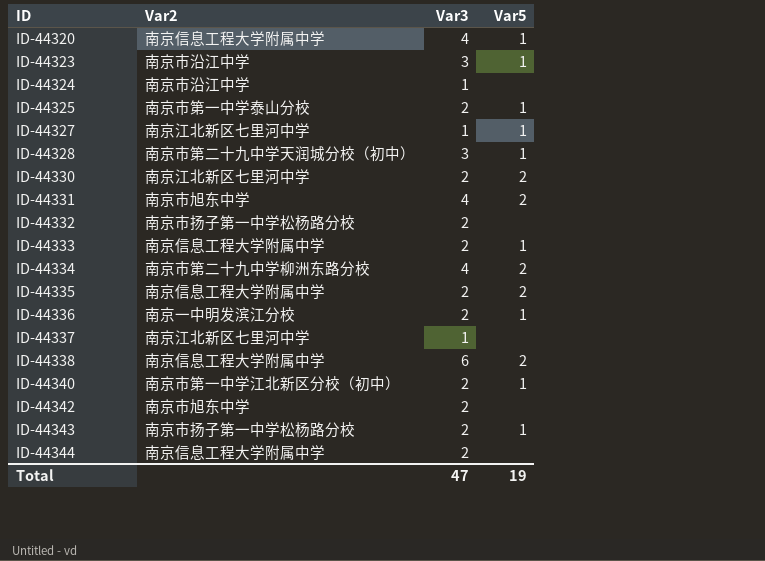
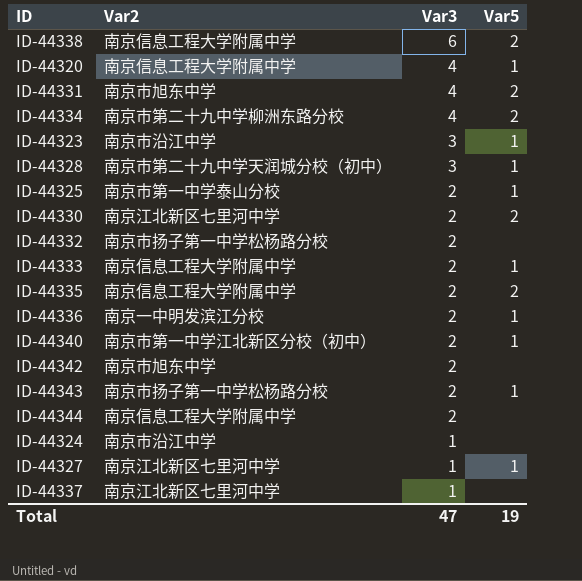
row order: ID ascending -> Var3 descending

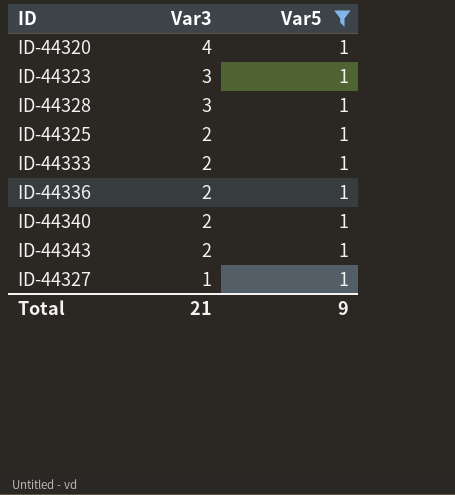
filter: none -> Var5 = 1
column Var2 | position: 2 -> none
Total | Var3: 47 -> 21
Total | Var5: 19 -> 9

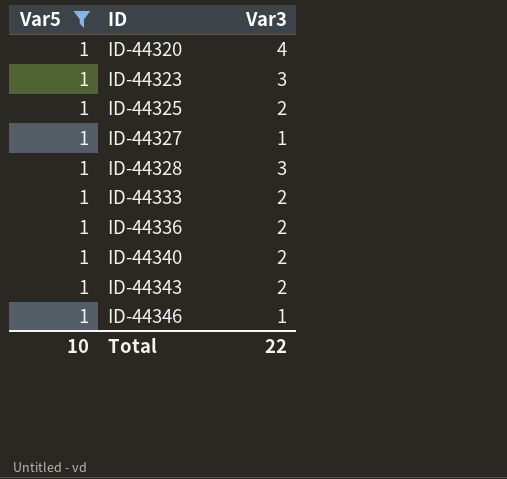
row order: Var3 descending -> ID ascending
column Var5 | position: 3 -> 1
row ID-44346: none -> 1 | 1
Total | Var5: 9 -> 10
Total | Var3: 21 -> 22

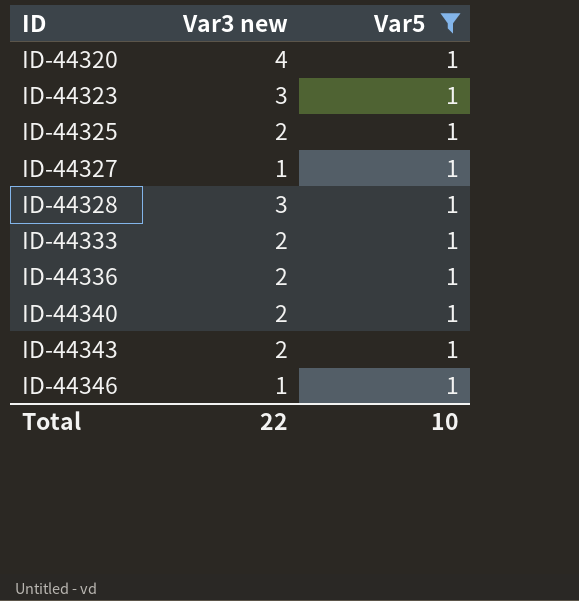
column name: Var3 -> Var3 new
column Var5 | position: 1 -> 3

